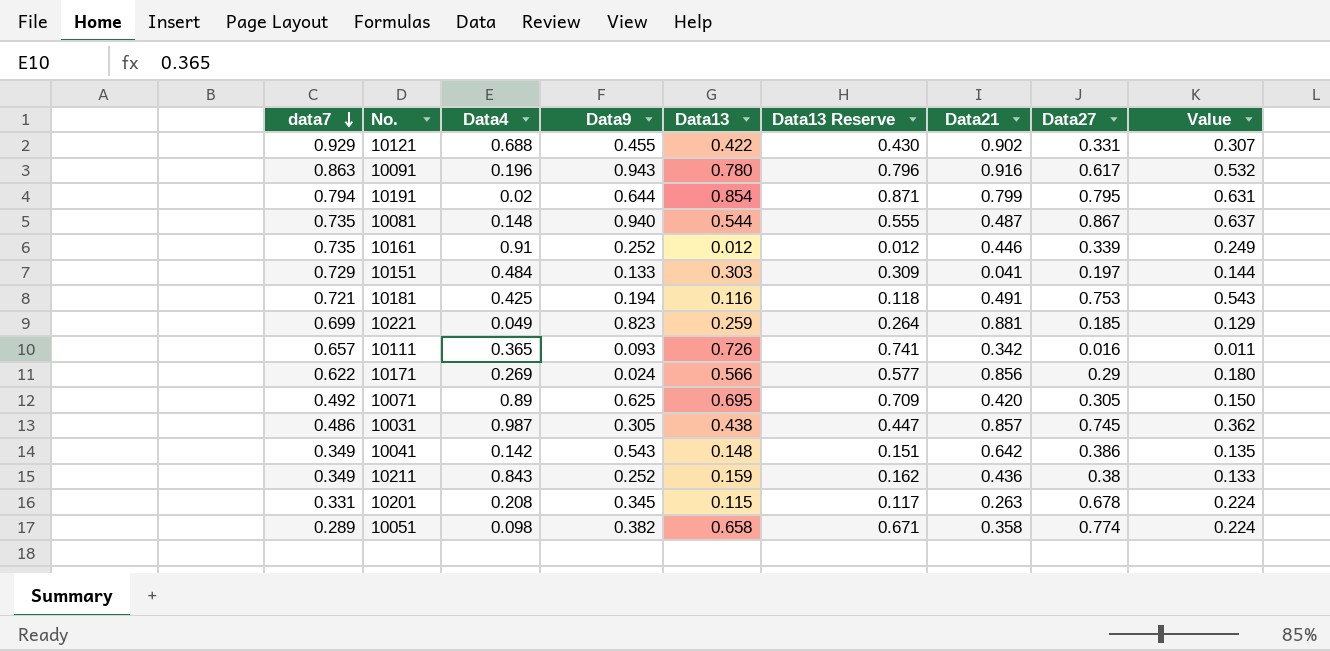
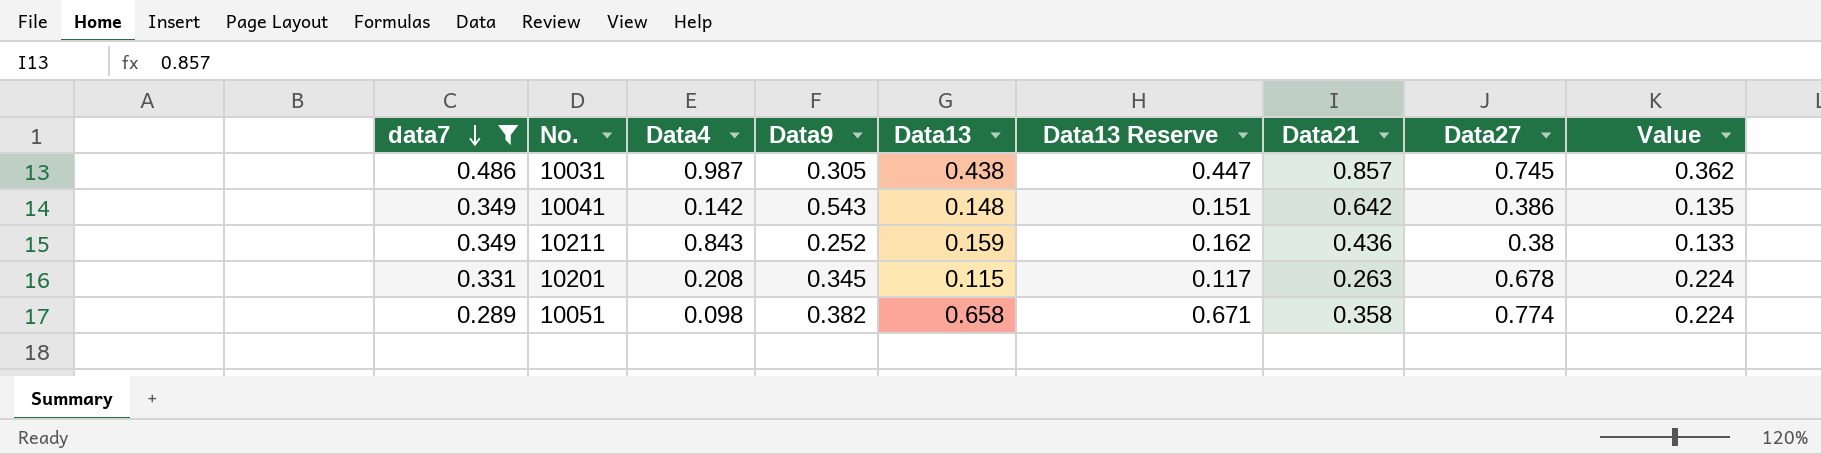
filter: none -> data7 <= 0.486

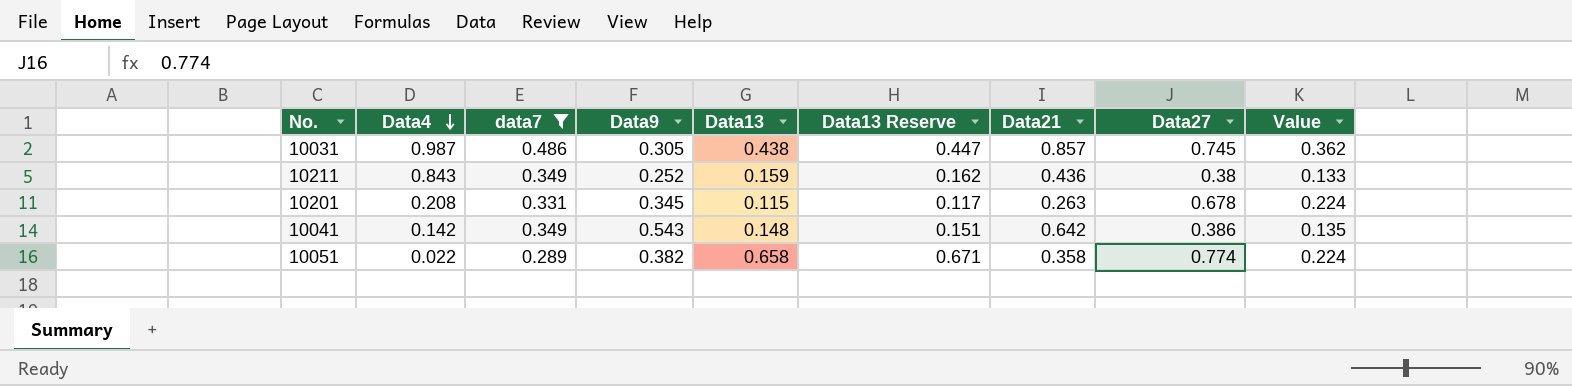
row order: data7 descending -> Data4 descending
column data7 | position: 1 -> 3
10051 | Data4: 0.098 -> 0.022

